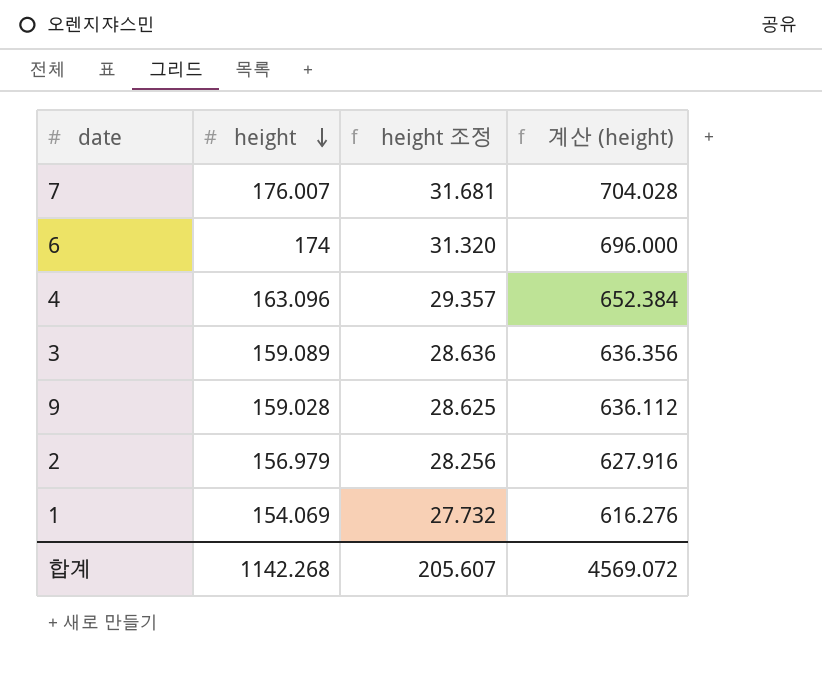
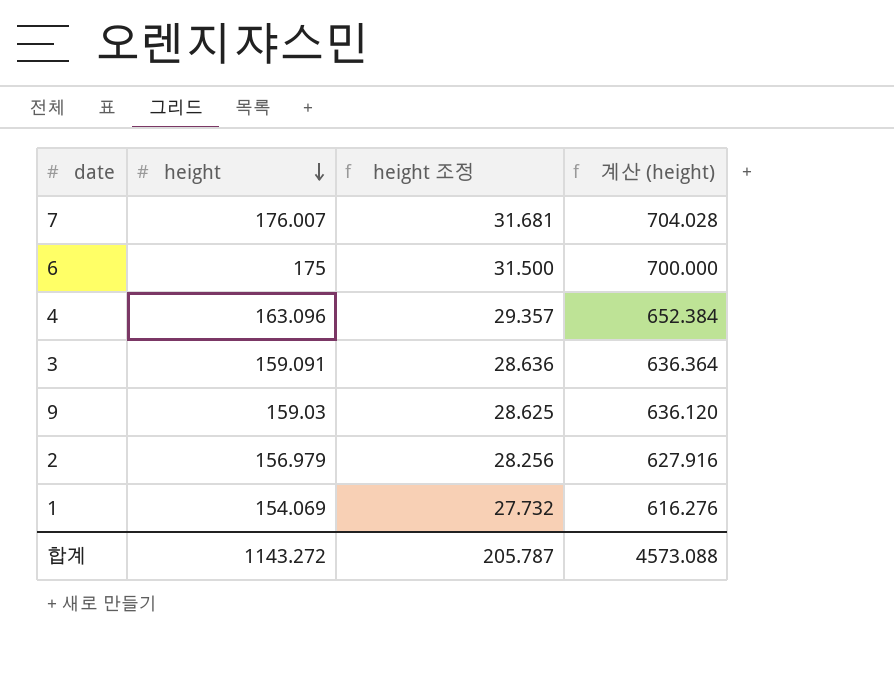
6 | height: 174 -> 175
6 | height 조정: 31.320 -> 31.500
6 | 계산 (height): 696.000 -> 700.000
3 | height: 159.089 -> 159.091
3 | 계산 (height): 636.356 -> 636.364
9 | height: 159.028 -> 159.03
9 | 계산 (height): 636.112 -> 636.120
합계 | height: 1142.268 -> 1143.272
합계 | height 조정: 205.607 -> 205.787
합계 | 계산 (height): 4569.072 -> 4573.088

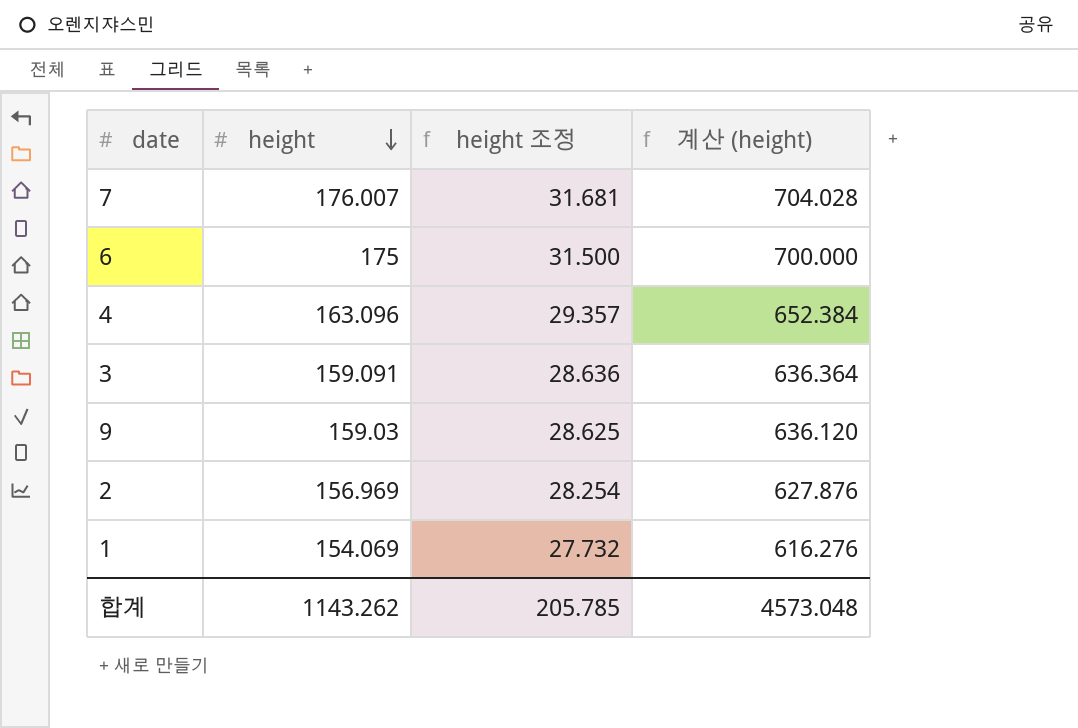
2 | height: 156.979 -> 156.969
2 | height 조정: 28.256 -> 28.254
2 | 계산 (height): 627.916 -> 627.876
합계 | height: 1143.272 -> 1143.262
합계 | height 조정: 205.787 -> 205.785
합계 | 계산 (height): 4573.088 -> 4573.048

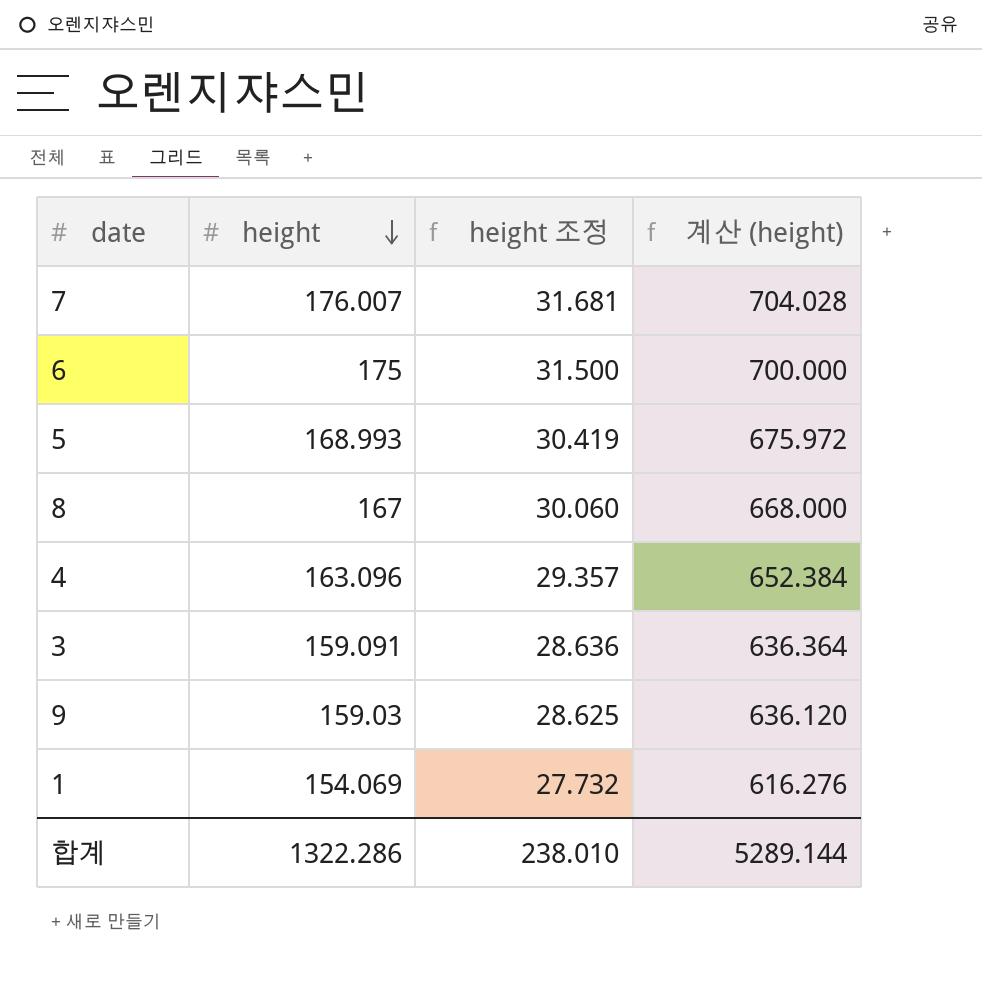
row 2: 156.969 | 28.254 | 627.876 -> none
row 5: none -> 168.993 | 30.419 | 675.972
row 8: none -> 167 | 30.060 | 668.000
합계 | height: 1143.262 -> 1322.286
합계 | height 조정: 205.785 -> 238.010
합계 | 계산 (height): 4573.048 -> 5289.144

